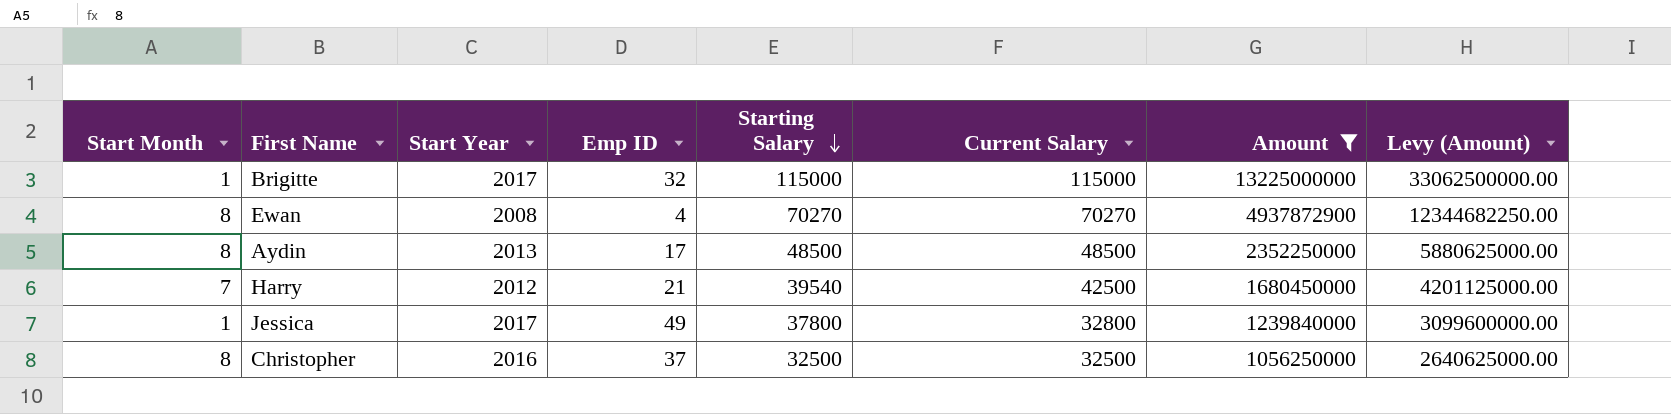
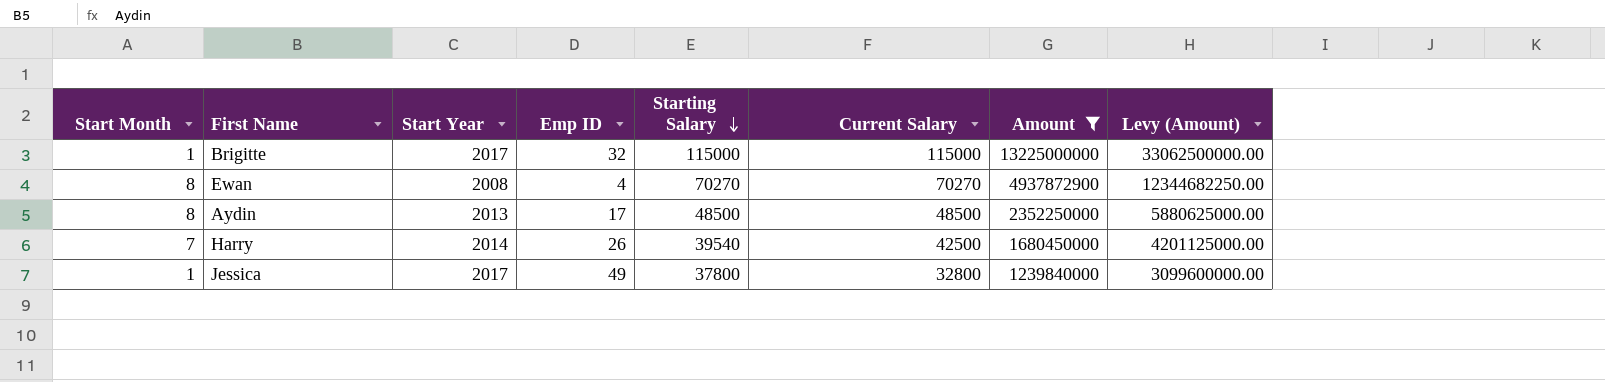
row Christopher: 8 | 2016 | 37 | 32500 | 32500 | 1056250000 | 2640625000.00 -> none
Harry | Start Year: 2012 -> 2014
Harry | Emp ID: 21 -> 26

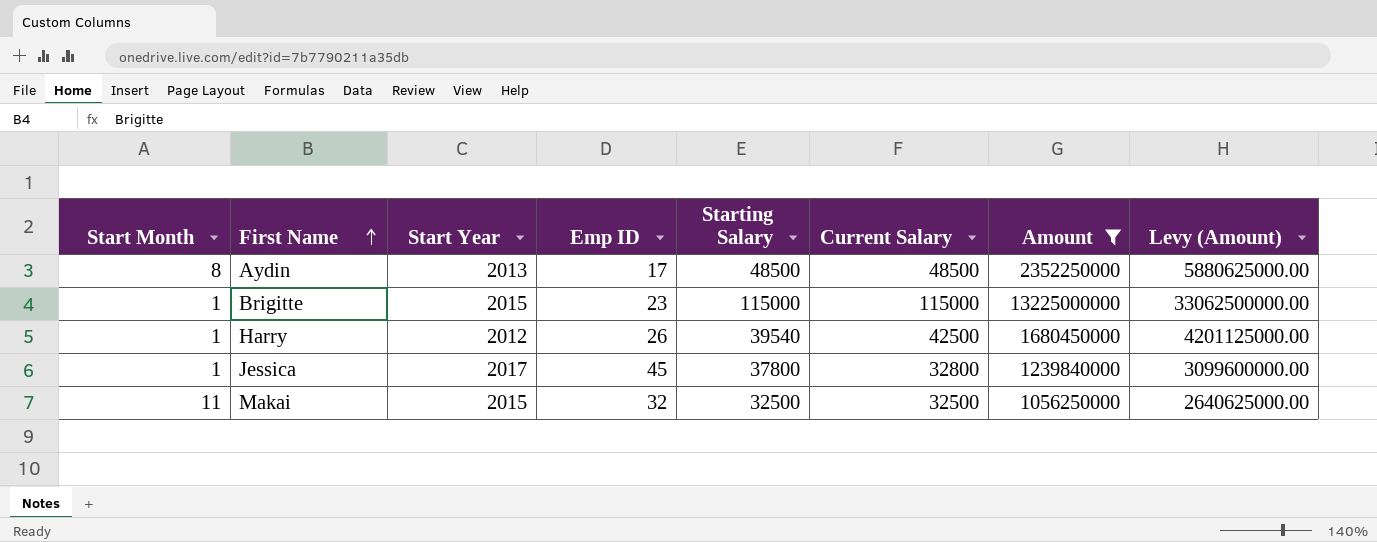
row order: Starting Salary descending -> First Name ascending
row Ewan: 8 | 2008 | 4 | 70270 | 70270 | 4937872900 | 12344682250.00 -> none
Brigitte | Start Year: 2017 -> 2015
Brigitte | Emp ID: 32 -> 23
Harry | Start Month: 7 -> 1
Harry | Start Year: 2014 -> 2012
Jessica | Emp ID: 49 -> 45
row Makai: none -> 11 | 2015 | 32 | 32500 | 32500 | 1056250000 | 2640625000.00

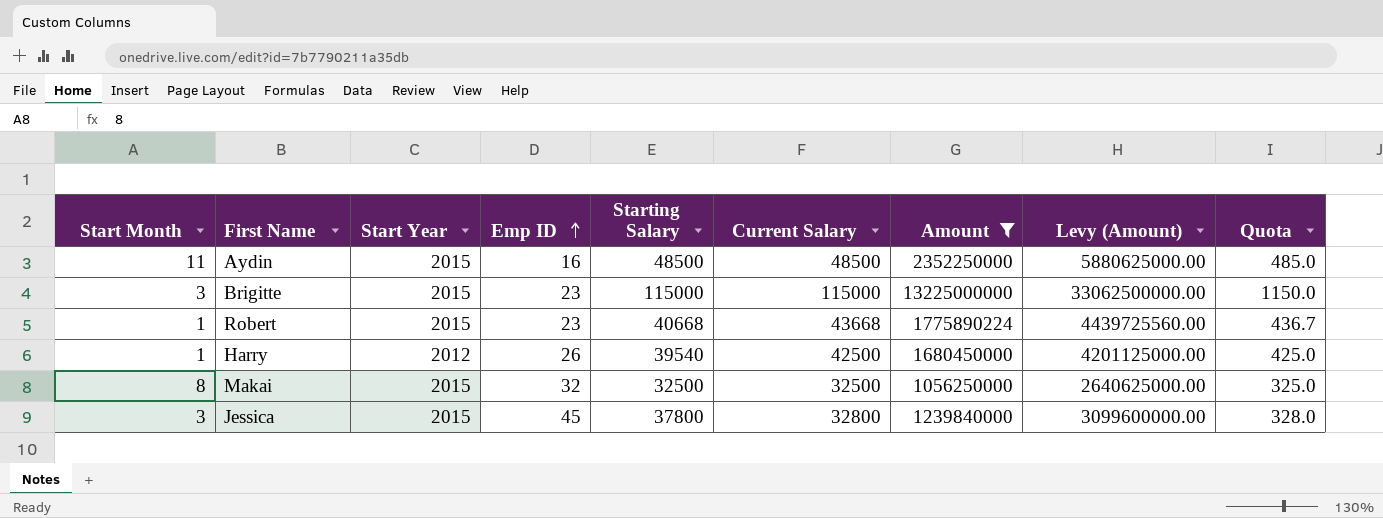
row order: First Name ascending -> Emp ID ascending
column Quota | formula: none -> [Current Salary] * 0.01
Aydin | Start Month: 8 -> 11
Aydin | Start Year: 2013 -> 2015
Aydin | Emp ID: 17 -> 16
Brigitte | Start Month: 1 -> 3
row Robert: none -> 1 | 2015 | 23 | 40668 | 43668 | 1775890224 | 4439725560.00 | 436.7
Makai | Start Month: 11 -> 8
Jessica | Start Month: 1 -> 3
Jessica | Start Year: 2017 -> 2015

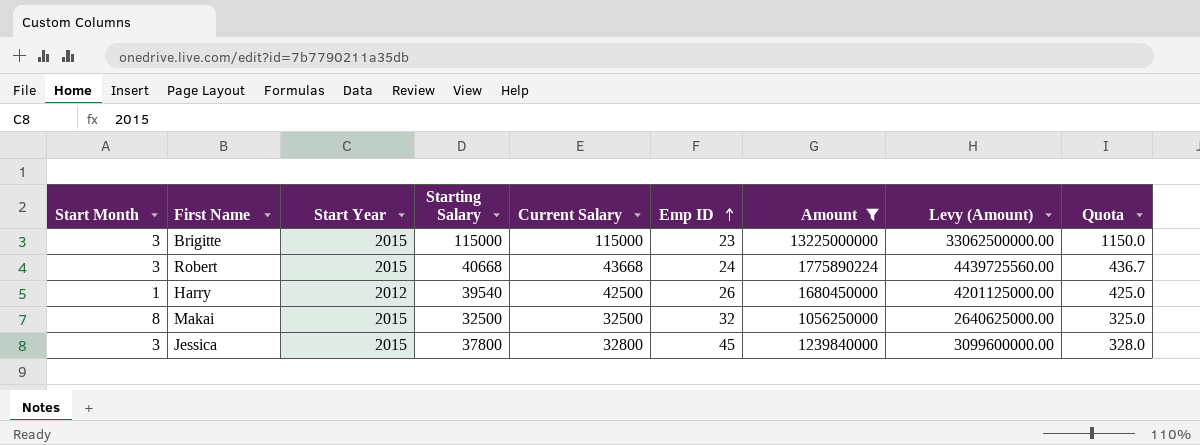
column Emp ID | position: 4 -> 6
row Aydin: 11 | 2015 | 16 | 48500 | 48500 | 2352250000 | 5880625000.00 | 485.0 -> none
Robert | Start Month: 1 -> 3
Robert | Emp ID: 23 -> 24

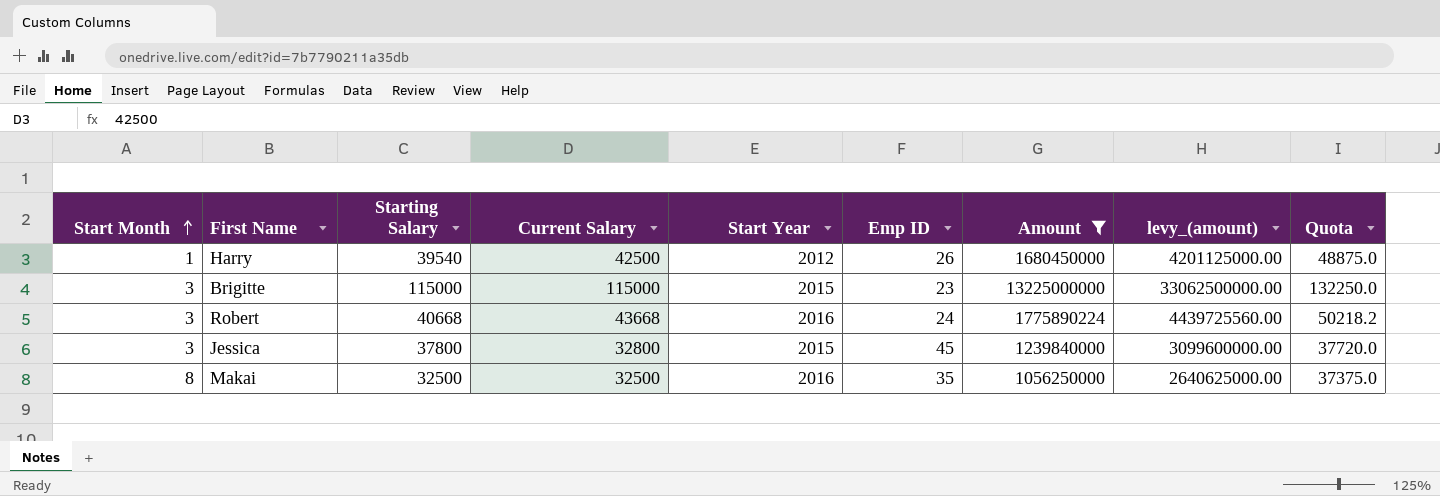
row order: Emp ID ascending -> Start Month ascending
column Start Year | position: 3 -> 5
column name: Levy (Amount) -> levy_(amount)
column Quota | formula: [Current Salary] * 0.01 -> [Current Salary] * 1.15
Robert | Start Year: 2015 -> 2016
Makai | Start Year: 2015 -> 2016
Makai | Emp ID: 32 -> 35

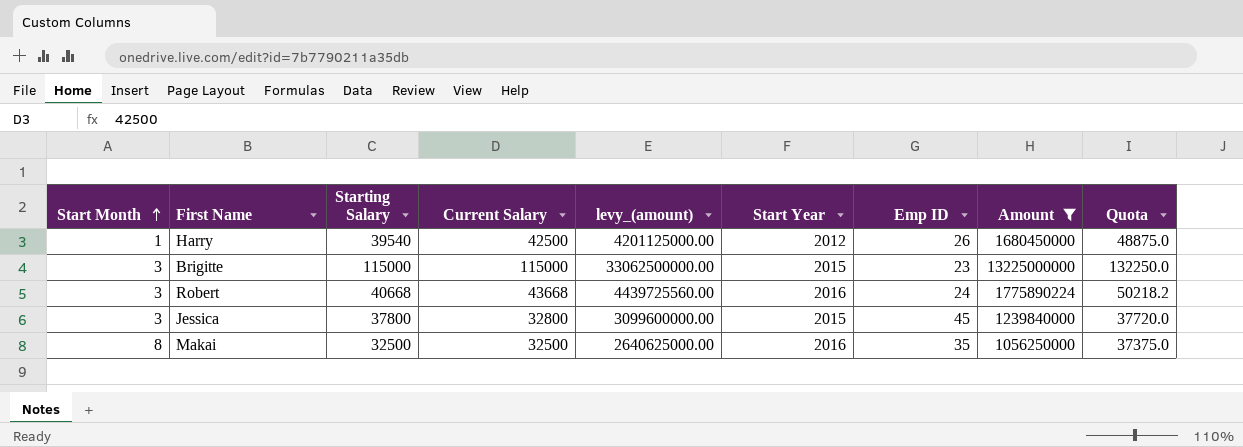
column levy_(amount) | position: 8 -> 5

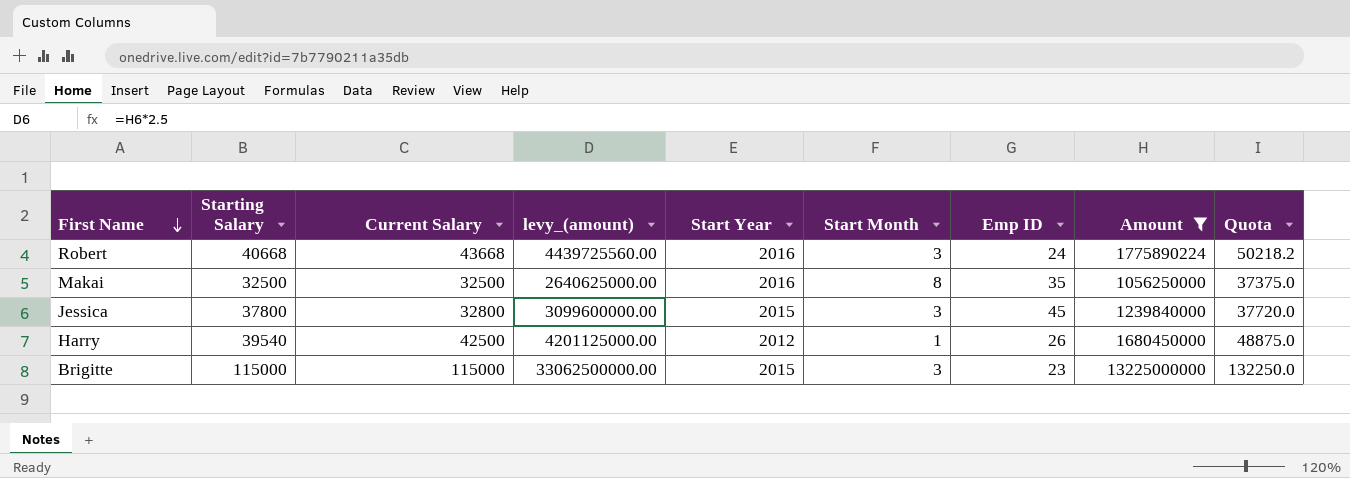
row order: Start Month ascending -> First Name descending
column Start Month | position: 1 -> 6

